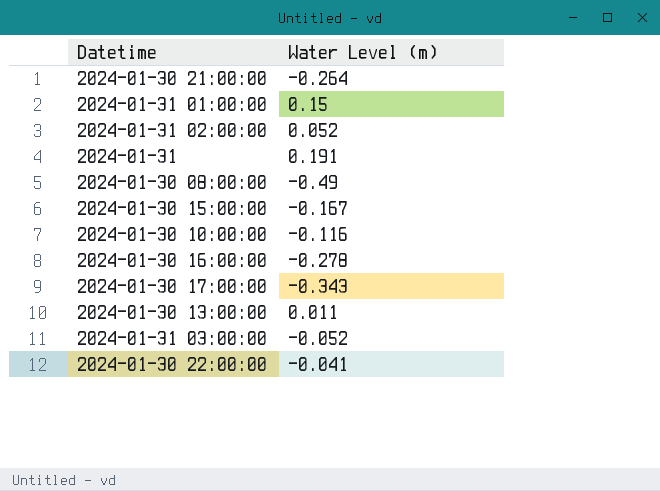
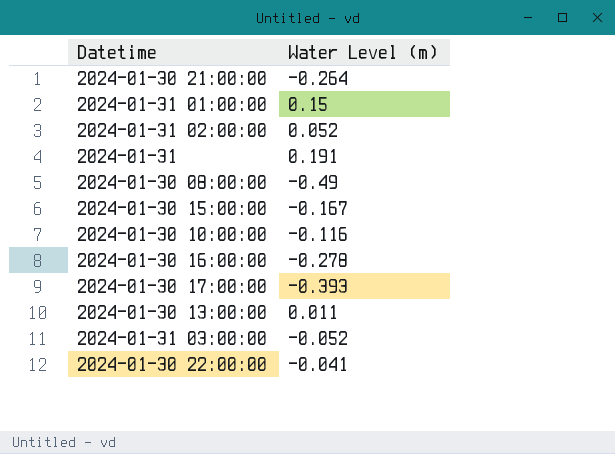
2024-01-30 17:00:00 | Water Level (m): -0.343 -> -0.393

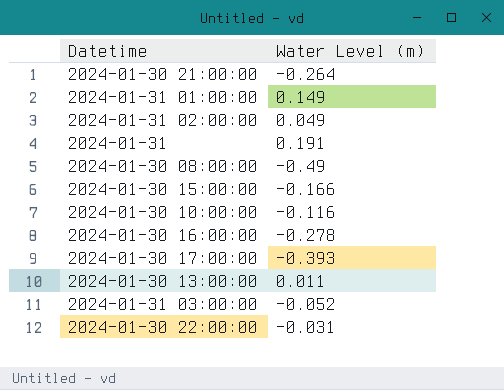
2024-01-31 01:00:00 | Water Level (m): 0.15 -> 0.149
2024-01-31 02:00:00 | Water Level (m): 0.052 -> 0.049
2024-01-30 15:00:00 | Water Level (m): -0.167 -> -0.166
2024-01-30 22:00:00 | Water Level (m): -0.041 -> -0.031

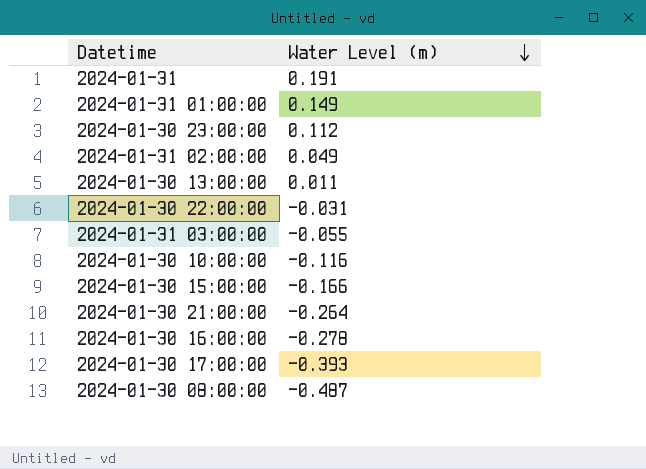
row order: none -> Water Level (m) descending
row 2024-01-30 23:00:00: none -> 0.112
2024-01-31 03:00:00 | Water Level (m): -0.052 -> -0.055
2024-01-30 08:00:00 | Water Level (m): -0.49 -> -0.487

